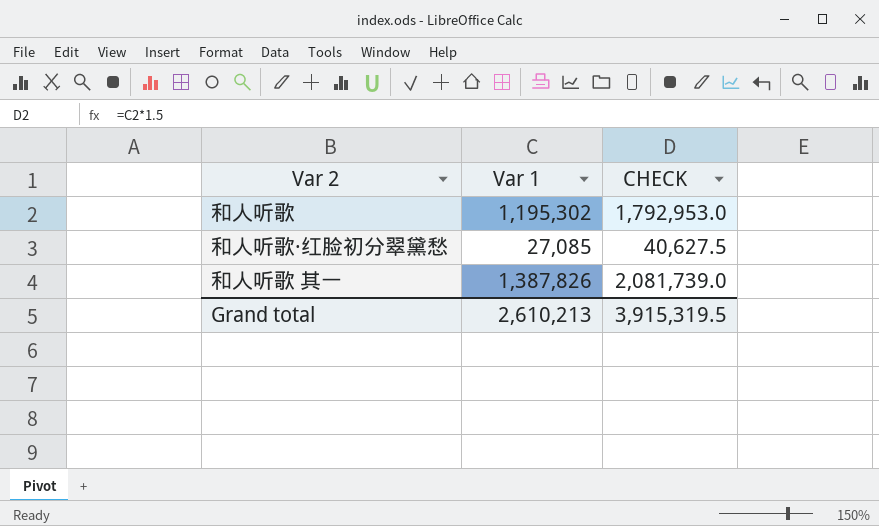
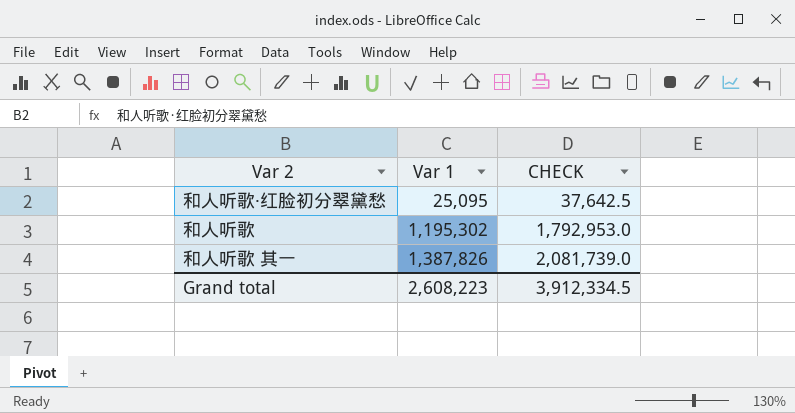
row order: none -> Var 1 ascending
和人听歌·红脸初分翠黛愁 | Var 1: 27,085 -> 25,095
和人听歌·红脸初分翠黛愁 | CHECK: 40,627.5 -> 37,642.5
Grand total | Var 1: 2,610,213 -> 2,608,223
Grand total | CHECK: 3,915,319.5 -> 3,912,334.5

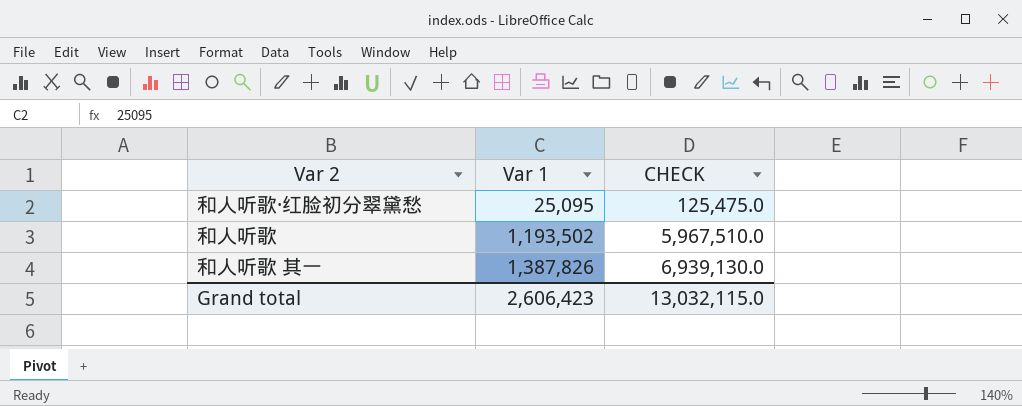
column CHECK | formula: [Var 1] * 1.5 -> [Var 1] * 5
和人听歌 | Var 1: 1,195,302 -> 1,193,502
Grand total | Var 1: 2,608,223 -> 2,606,423
Grand total | CHECK: 3,912,334.5 -> 13,032,115.0

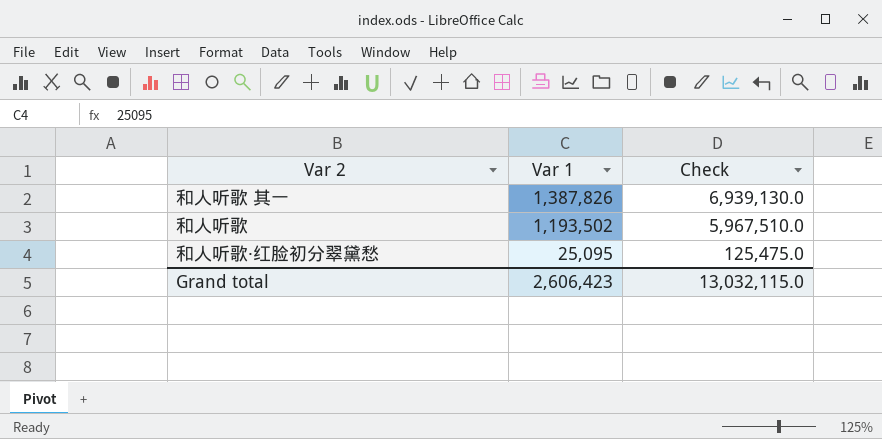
row order: Var 1 ascending -> Var 1 descending
column name: CHECK -> Check

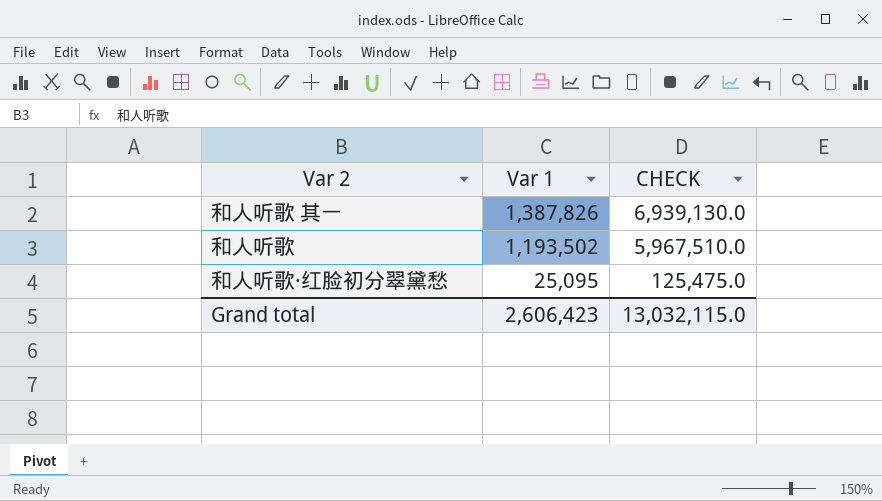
column name: Check -> CHECK

